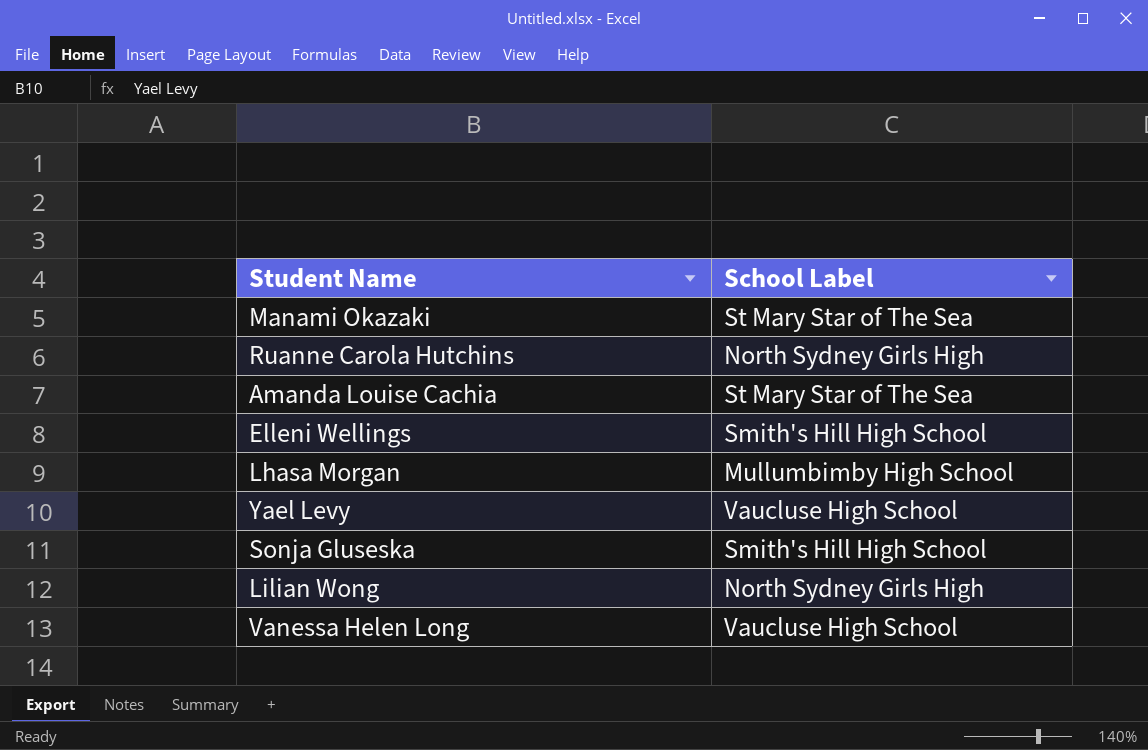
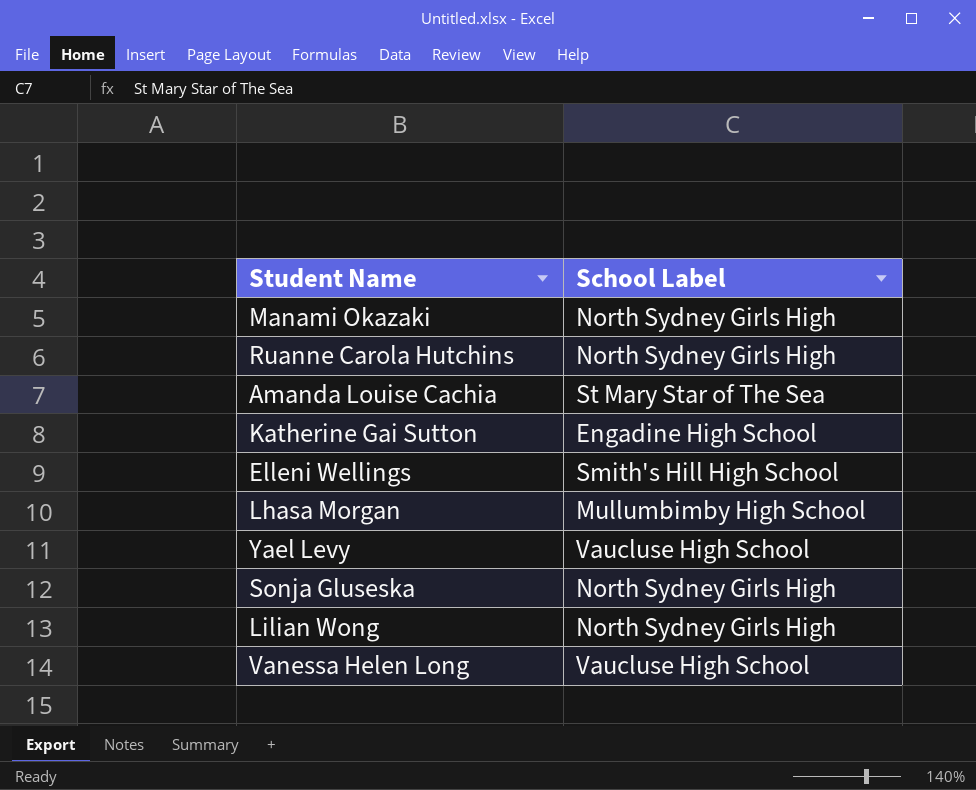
Manami Okazaki | School Label: St Mary Star of The Sea -> North Sydney Girls High
row Katherine Gai Sutton: none -> Engadine High School
Sonja Gluseska | School Label: Smith's Hill High School -> North Sydney Girls High

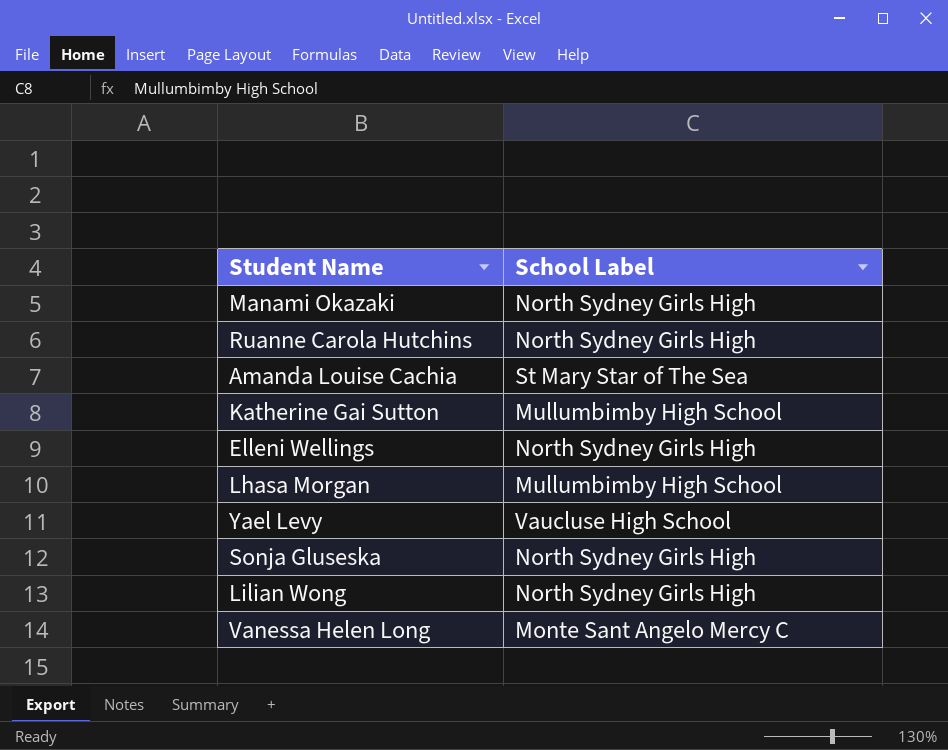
Katherine Gai Sutton | School Label: Engadine High School -> Mullumbimby High School
Elleni Wellings | School Label: Smith's Hill High School -> North Sydney Girls High
Vanessa Helen Long | School Label: Vaucluse High School -> Monte Sant Angelo Mercy C

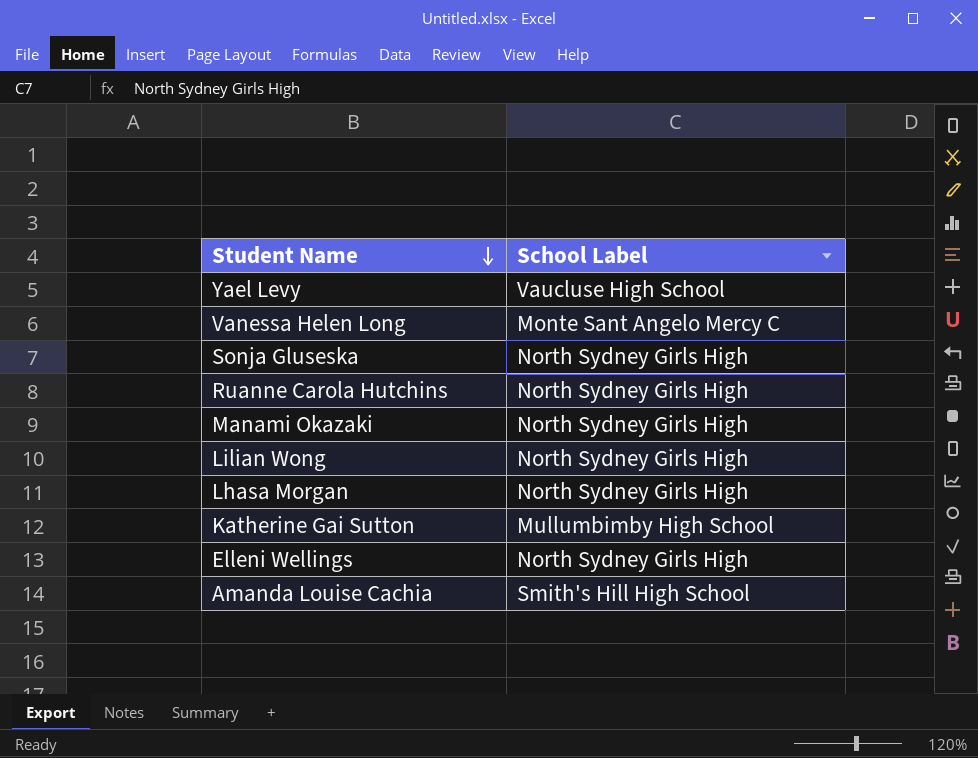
row order: none -> Student Name descending
Lhasa Morgan | School Label: Mullumbimby High School -> North Sydney Girls High
Amanda Louise Cachia | School Label: St Mary Star of The Sea -> Smith's Hill High School

